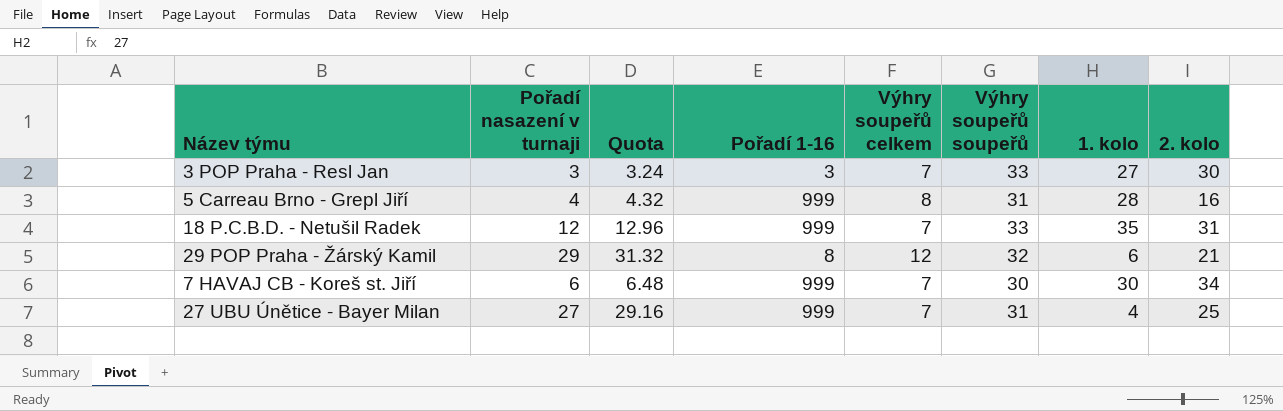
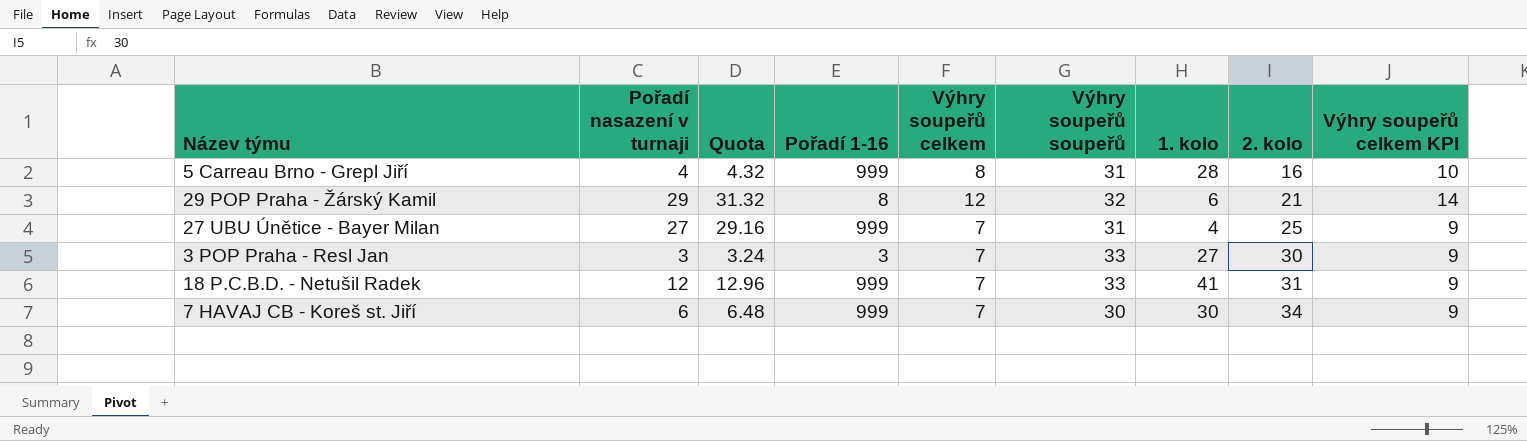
row order: none -> 2. kolo ascending
column Výhry soupeřů celkem KPI | formula: none -> [Výhry soupeřů celkem] + 2
18 P.C.B.D. - Netušil Radek | 1. kolo: 35 -> 41

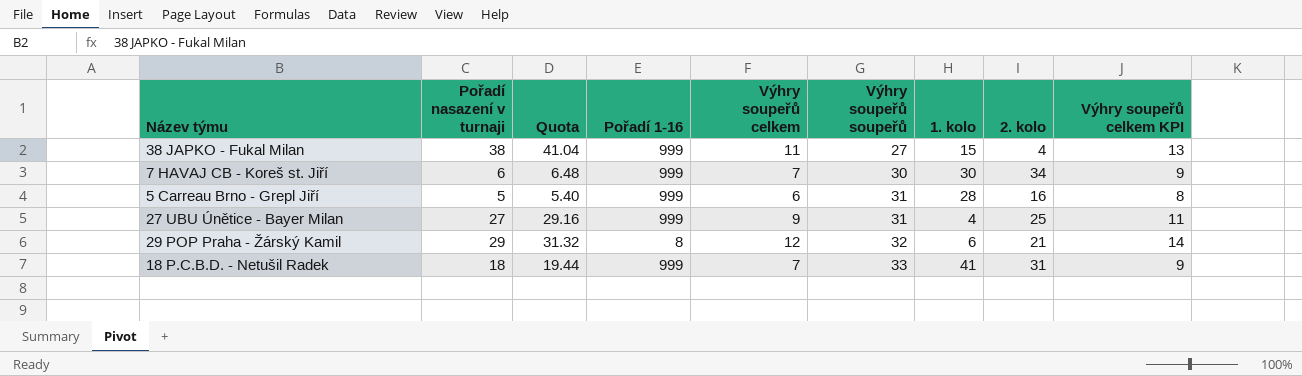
row order: 2. kolo ascending -> Výhry soupeřů soupeřů ascending
row 3 POP Praha - Resl Jan: 3 | 3.24 | 3 | 7 | 33 | 27 | 30 | 9 -> none
row 38 JAPKO - Fukal Milan: none -> 38 | 41.04 | 999 | 11 | 27 | 15 | 4 | 13
5 Carreau Brno - Grepl Jiří | Pořadí nasazení v turnaji: 4 -> 5
5 Carreau Brno - Grepl Jiří | Quota: 4.32 -> 5.40
5 Carreau Brno - Grepl Jiří | Výhry soupeřů celkem: 8 -> 6
5 Carreau Brno - Grepl Jiří | Výhry soupeřů celkem KPI: 10 -> 8
27 UBU Únětice - Bayer Milan | Výhry soupeřů celkem: 7 -> 9
27 UBU Únětice - Bayer Milan | Výhry soupeřů celkem KPI: 9 -> 11
18 P.C.B.D. - Netušil Radek | Pořadí nasazení v turnaji: 12 -> 18
18 P.C.B.D. - Netušil Radek | Quota: 12.96 -> 19.44

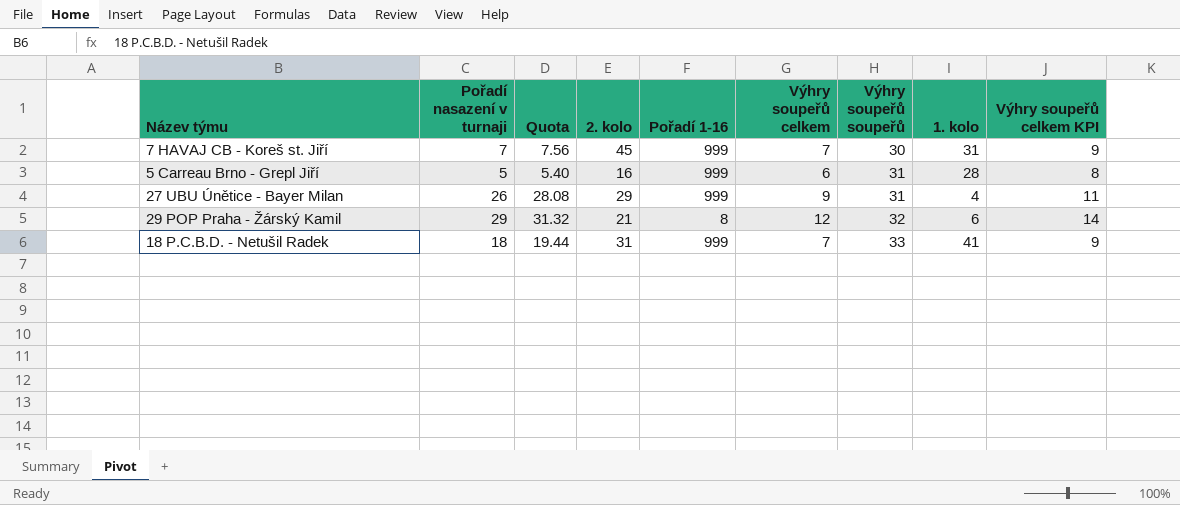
column 2. kolo | position: 8 -> 4
row 38 JAPKO - Fukal Milan: 38 | 41.04 | 999 | 11 | 27 | 15 | 4 | 13 -> none
7 HAVAJ CB - Koreš st. Jiří | Pořadí nasazení v turnaji: 6 -> 7
7 HAVAJ CB - Koreš st. Jiří | Quota: 6.48 -> 7.56
7 HAVAJ CB - Koreš st. Jiří | 2. kolo: 34 -> 45
7 HAVAJ CB - Koreš st. Jiří | 1. kolo: 30 -> 31
27 UBU Únětice - Bayer Milan | Pořadí nasazení v turnaji: 27 -> 26
27 UBU Únětice - Bayer Milan | Quota: 29.16 -> 28.08
27 UBU Únětice - Bayer Milan | 2. kolo: 25 -> 29

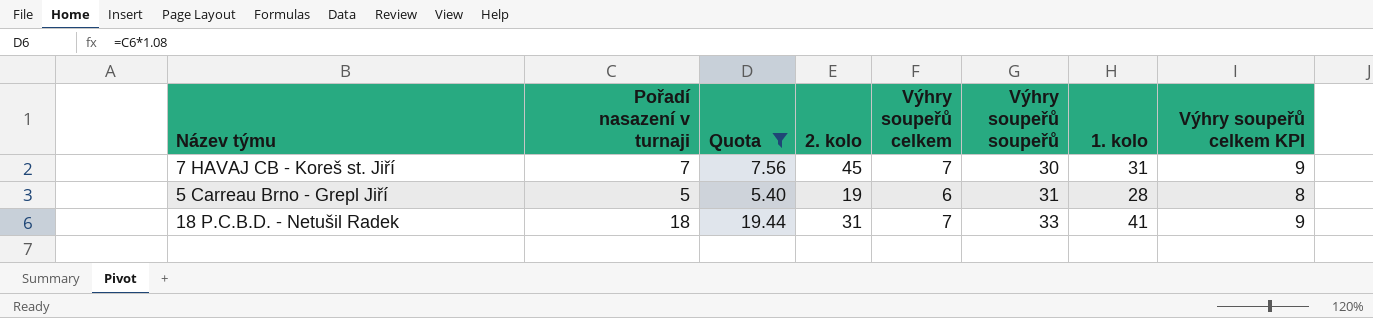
filter: none -> Quota <= 19.44
column Pořadí 1-16 | position: 5 -> none
5 Carreau Brno - Grepl Jiří | 2. kolo: 16 -> 19

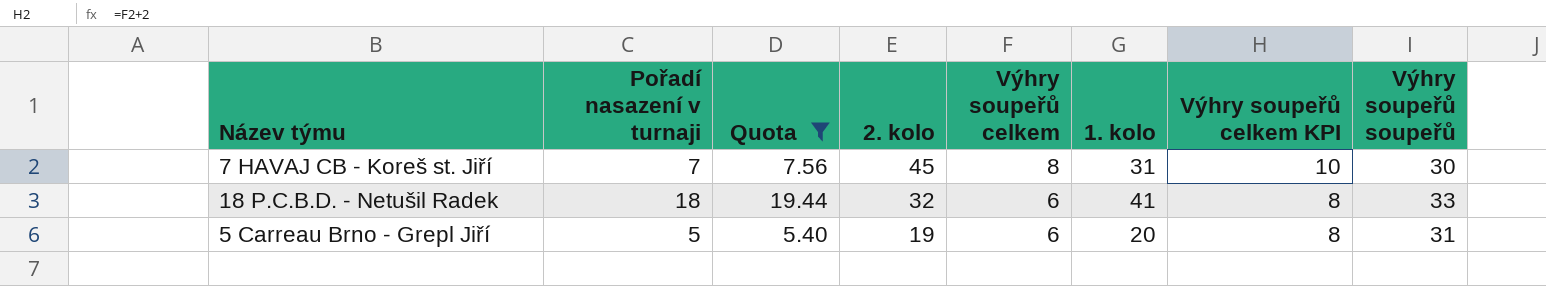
row order: Výhry soupeřů soupeřů ascending -> 2. kolo descending
column Výhry soupeřů soupeřů | position: 6 -> 8
7 HAVAJ CB - Koreš st. Jiří | Výhry soupeřů celkem: 7 -> 8
7 HAVAJ CB - Koreš st. Jiří | Výhry soupeřů celkem KPI: 9 -> 10
18 P.C.B.D. - Netušil Radek | 2. kolo: 31 -> 32
18 P.C.B.D. - Netušil Radek | Výhry soupeřů celkem: 7 -> 6
18 P.C.B.D. - Netušil Radek | Výhry soupeřů celkem KPI: 9 -> 8
5 Carreau Brno - Grepl Jiří | 1. kolo: 28 -> 20

